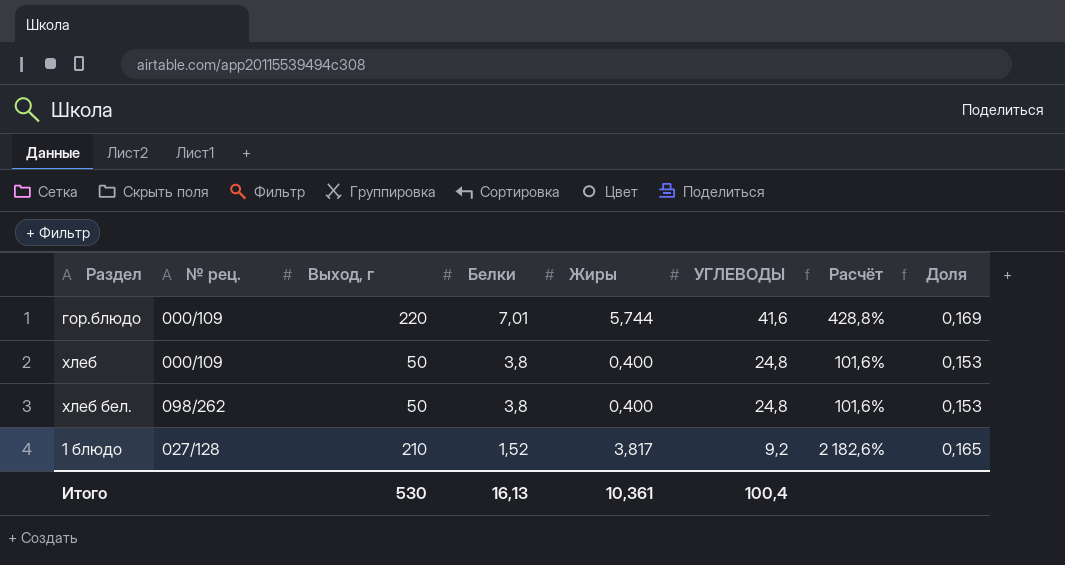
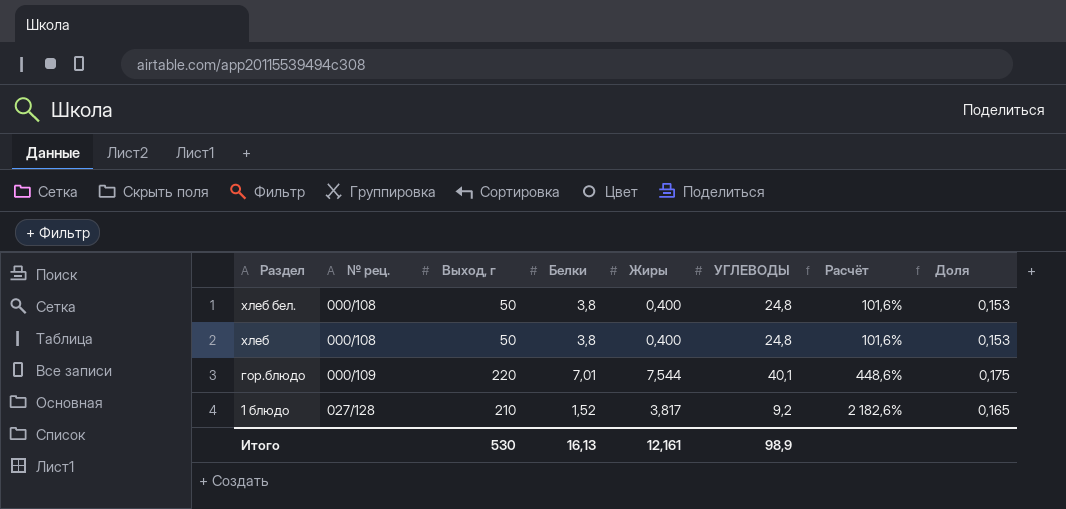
row order: Белки descending -> Раздел descending
хлеб бел. | № рец.: 098/262 -> 000/108
хлеб | № рец.: 000/109 -> 000/108
гор.блюдо | Жиры: 5,744 -> 7,544
гор.блюдо | УГЛЕВОДЫ: 41,6 -> 40,1
гор.блюдо | Расчёт: 428,8% -> 448,6%
гор.блюдо | Доля: 0,169 -> 0,175
Итого | Жиры: 10,361 -> 12,161
Итого | УГЛЕВОДЫ: 100,4 -> 98,9

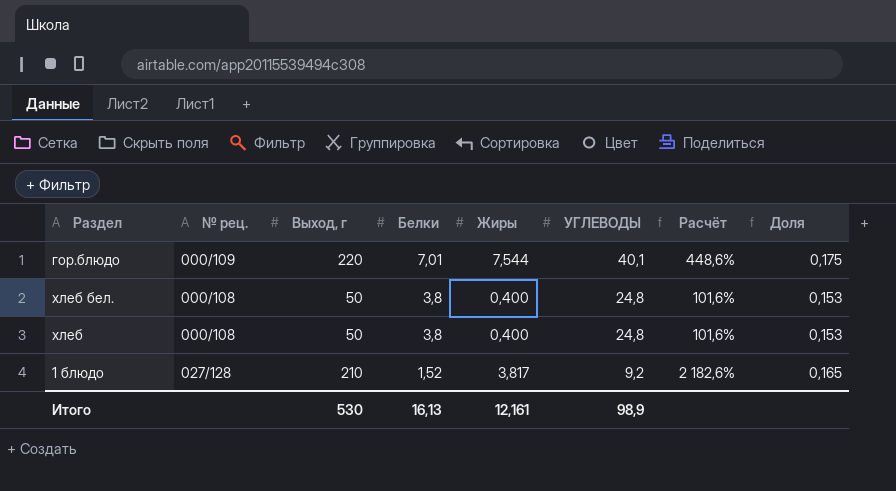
row order: Раздел descending -> Белки descending

